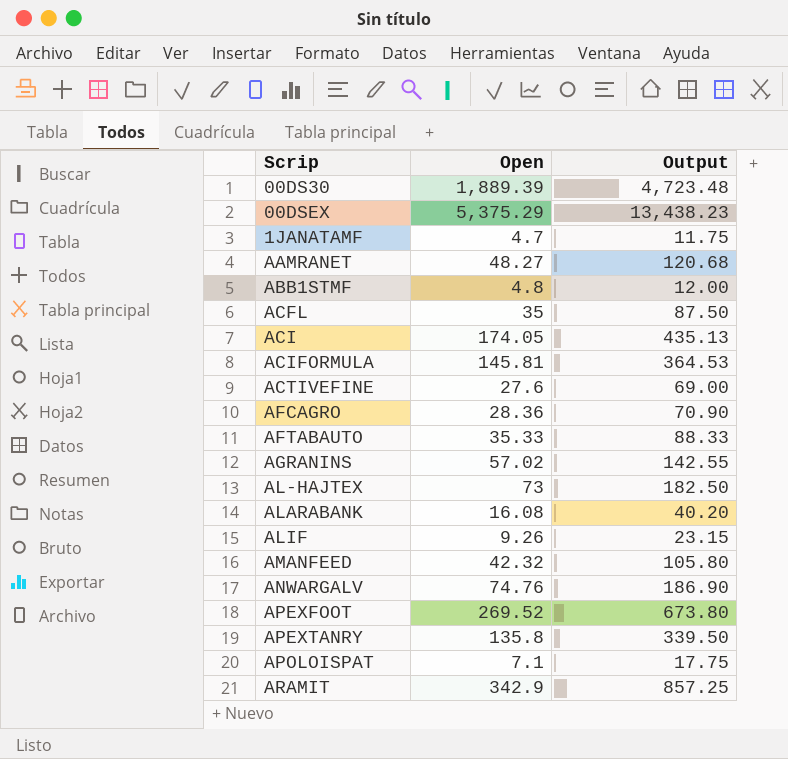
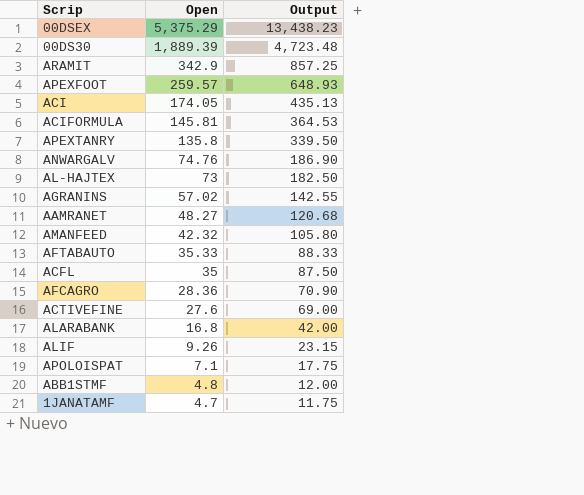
row order: Scrip ascending -> Open descending
APEXFOOT | Open: 269.52 -> 259.57
APEXFOOT | Output: 673.80 -> 648.93
ALARABANK | Open: 16.08 -> 16.8
ALARABANK | Output: 40.20 -> 42.00

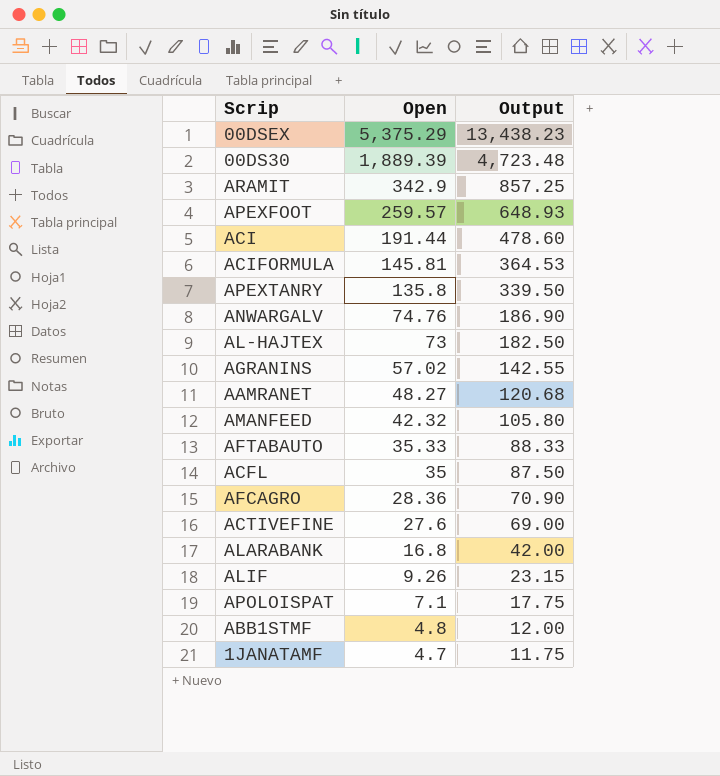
ACI | Open: 174.05 -> 191.44
ACI | Output: 435.13 -> 478.60

